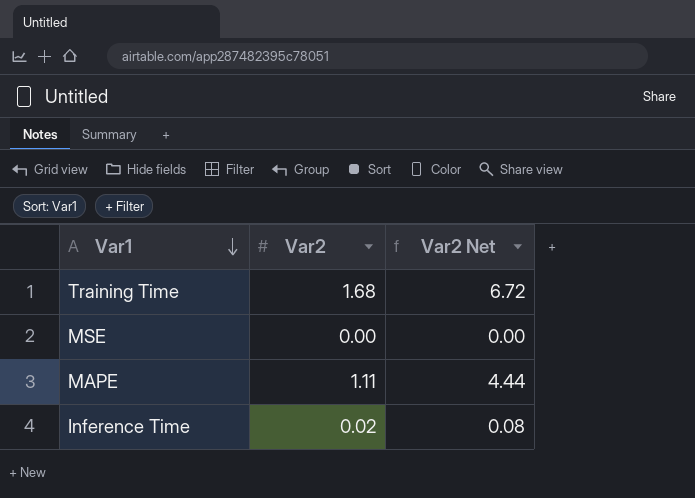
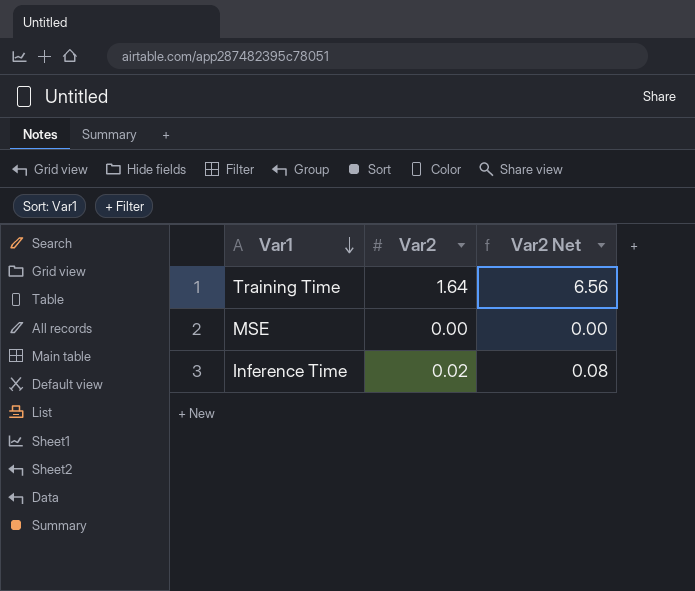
row MAPE: 1.11 | 4.44 -> none
Training Time | Var2: 1.68 -> 1.64
Training Time | Var2 Net: 6.72 -> 6.56

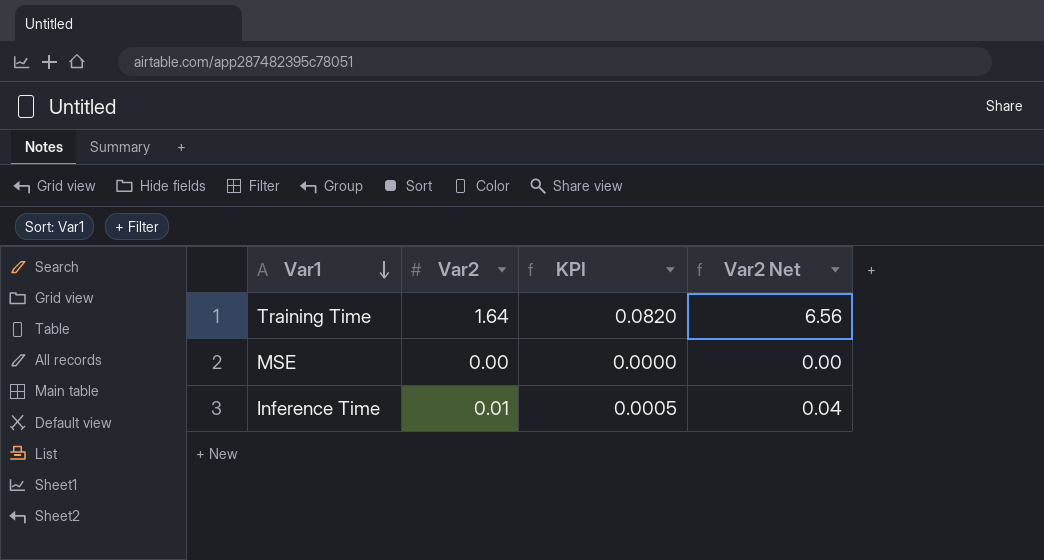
column KPI | formula: none -> [Var2] * 0.05
Inference Time | Var2: 0.02 -> 0.01
Inference Time | Var2 Net: 0.08 -> 0.04

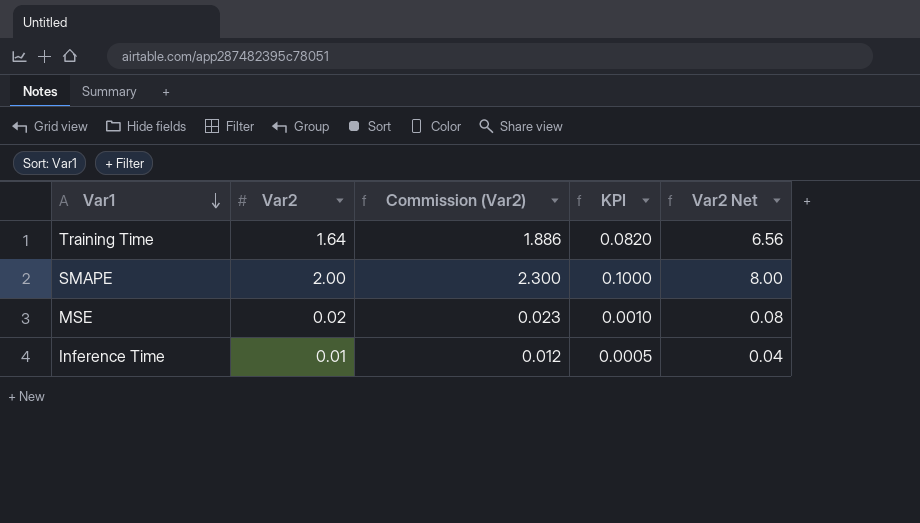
column Commission (Var2) | formula: none -> [Var2] * 1.15
row SMAPE: none -> 2.00 | 2.300 | 0.1000 | 8.00
MSE | Var2: 0.00 -> 0.02
MSE | KPI: 0.0000 -> 0.0010
MSE | Var2 Net: 0.00 -> 0.08

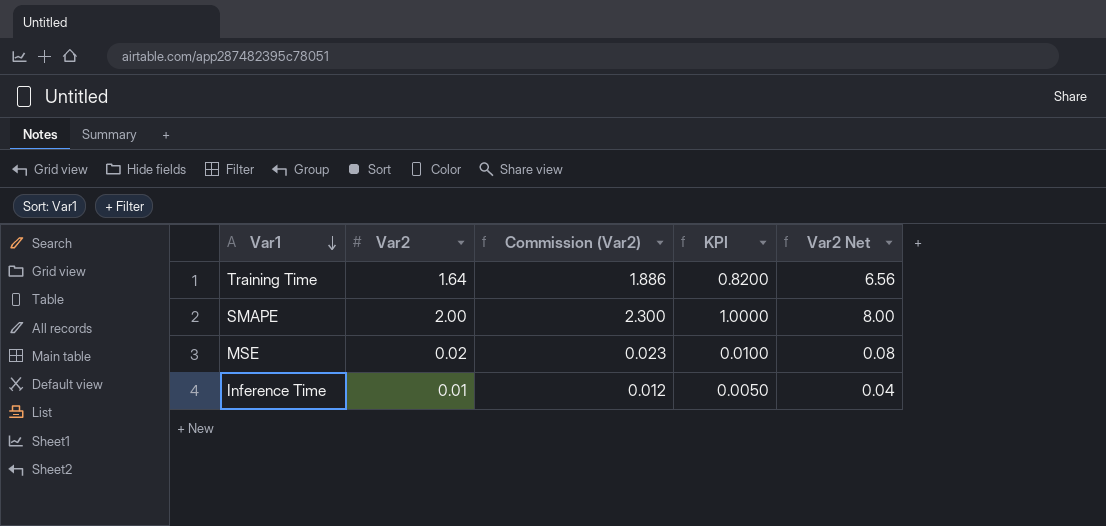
column KPI | formula: [Var2] * 0.05 -> [Var2] * 0.5

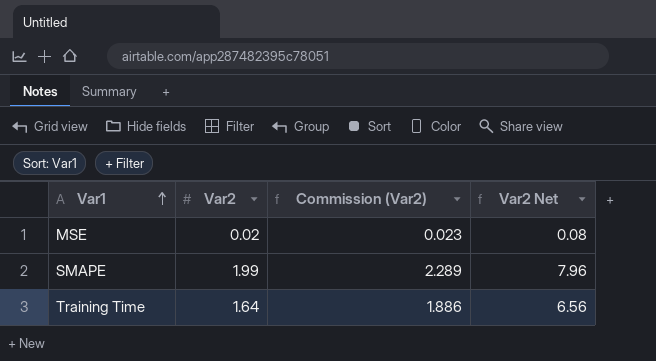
row order: Var1 descending -> Var1 ascending
column KPI | formula: [Var2] * 0.5 -> none
row Inference Time: 0.01 | 0.012 | 0.0050 | 0.04 -> none
SMAPE | Var2: 2.00 -> 1.99
SMAPE | Commission (Var2): 2.300 -> 2.289
SMAPE | Var2 Net: 8.00 -> 7.96

